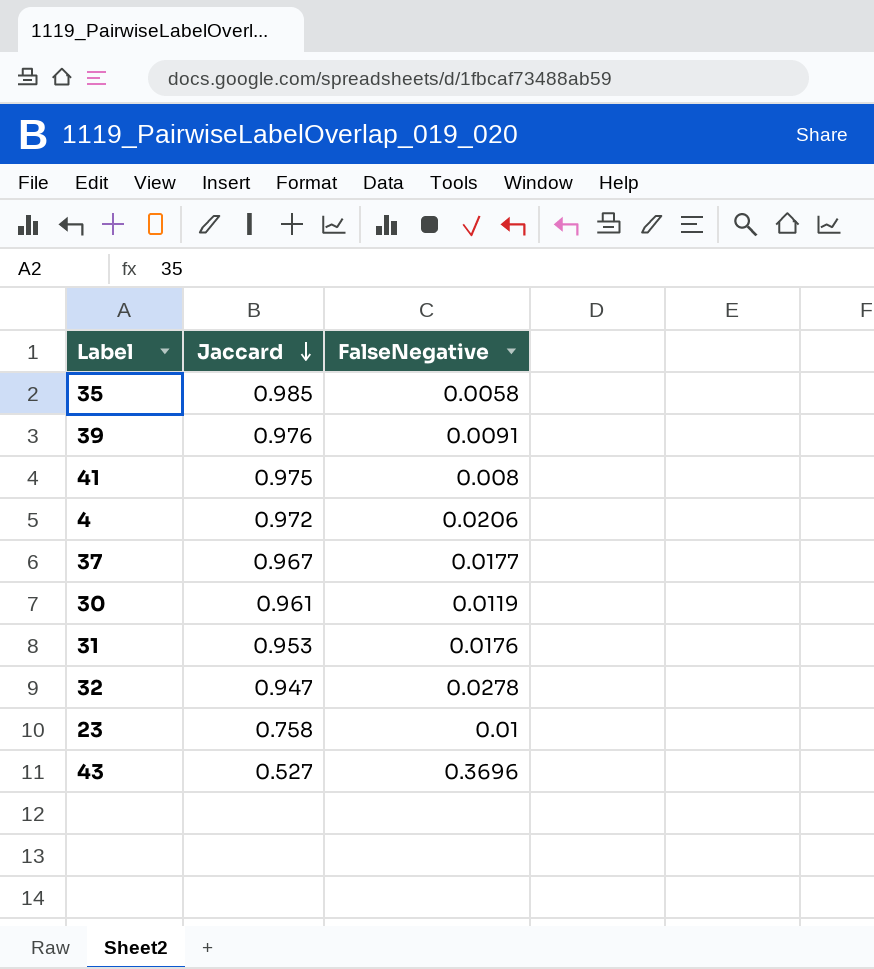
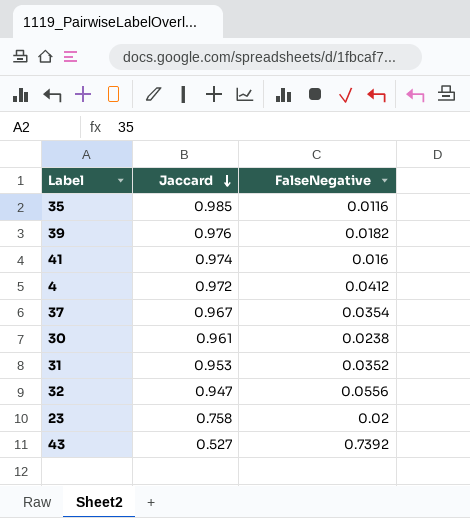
35 | FalseNegative: 0.0058 -> 0.0116
39 | FalseNegative: 0.0091 -> 0.0182
41 | Jaccard: 0.975 -> 0.974
41 | FalseNegative: 0.008 -> 0.016
4 | FalseNegative: 0.0206 -> 0.0412
37 | FalseNegative: 0.0177 -> 0.0354
30 | FalseNegative: 0.0119 -> 0.0238
31 | FalseNegative: 0.0176 -> 0.0352
32 | FalseNegative: 0.0278 -> 0.0556
23 | FalseNegative: 0.01 -> 0.02
43 | FalseNegative: 0.3696 -> 0.7392

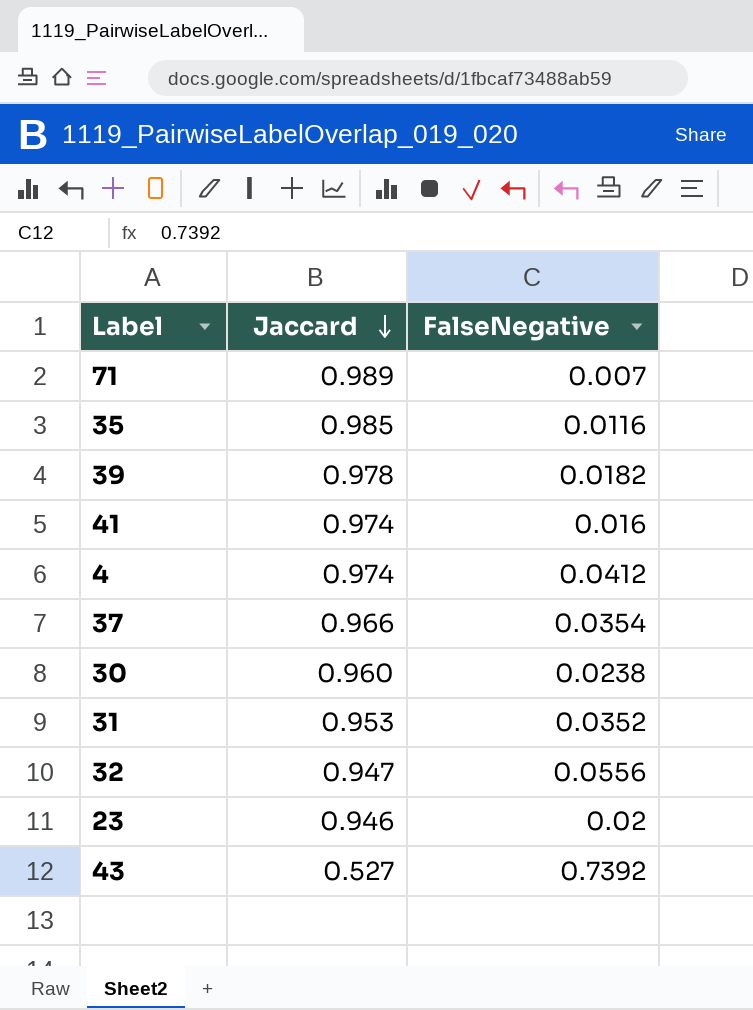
row 71: none -> 0.989 | 0.007
39 | Jaccard: 0.976 -> 0.978
4 | Jaccard: 0.972 -> 0.974
37 | Jaccard: 0.967 -> 0.966
30 | Jaccard: 0.961 -> 0.960
23 | Jaccard: 0.758 -> 0.946

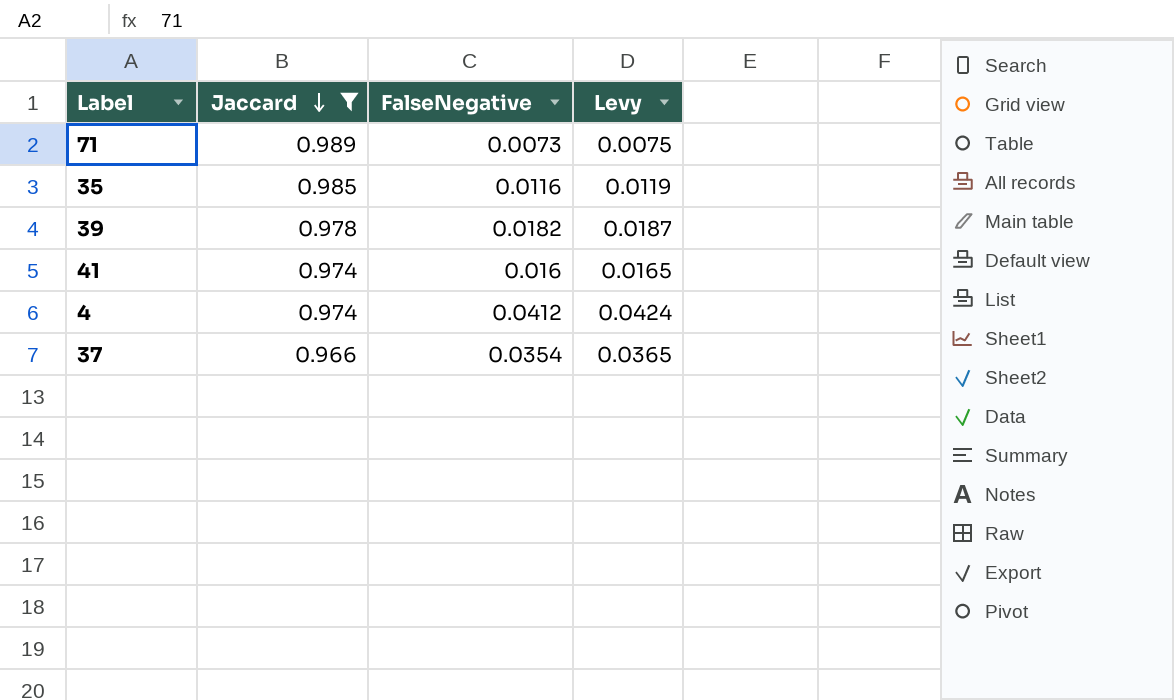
filter: none -> Jaccard >= 0.966
column Levy | formula: none -> [FalseNegative] * 1.03
71 | FalseNegative: 0.007 -> 0.0073

